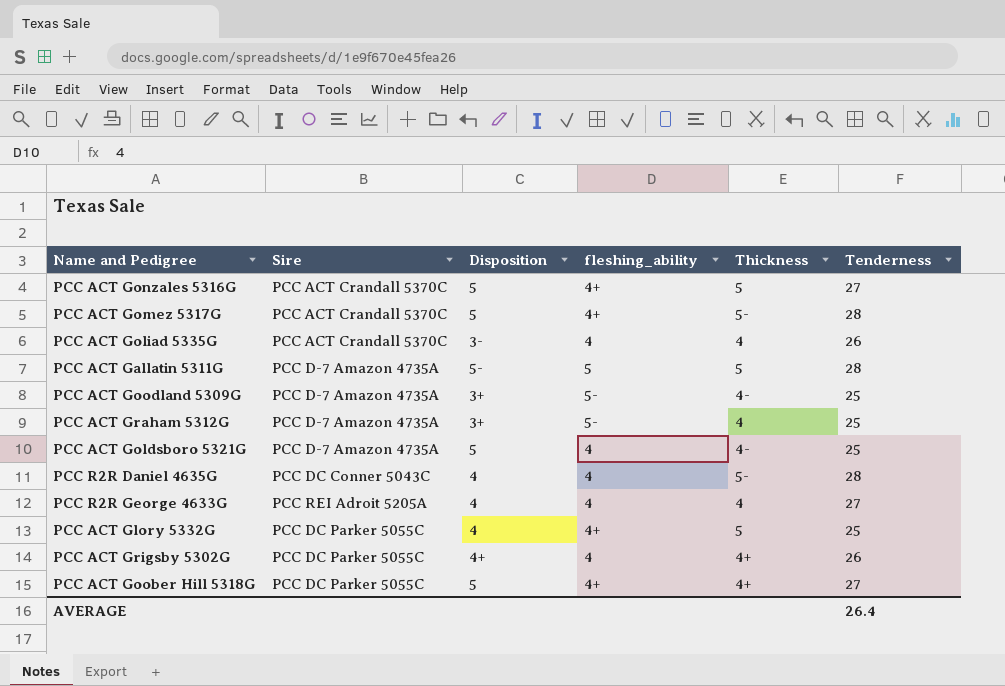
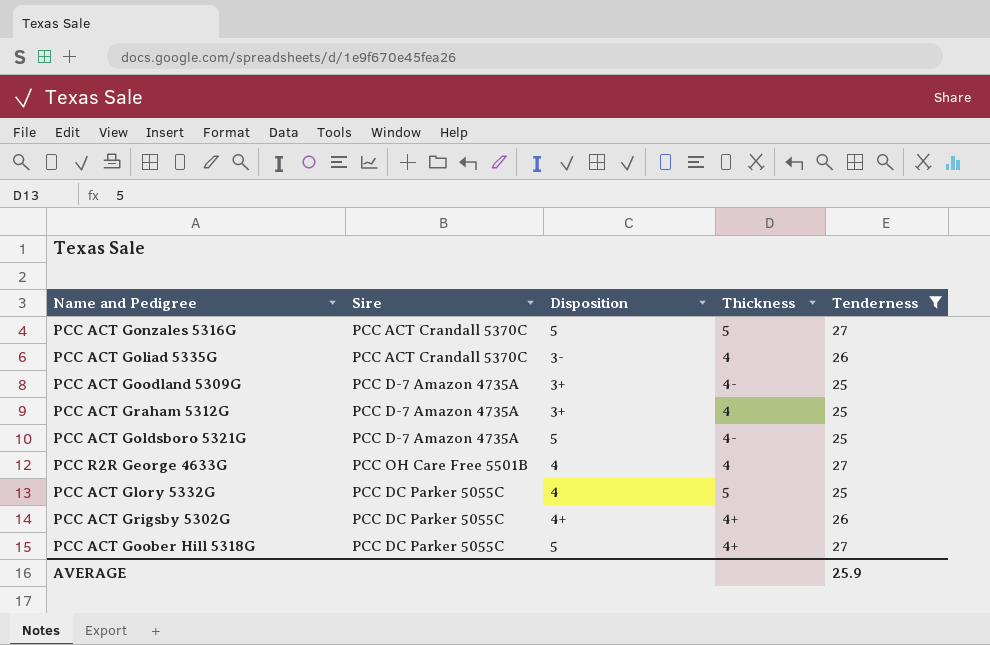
filter: none -> Tenderness != 28
column fleshing_ability | position: 4 -> none
PCC R2R George 4633G | Sire: PCC REI Adroit 5205A -> PCC OH Care Free 5501B
AVERAGE | Tenderness: 26.4 -> 25.9

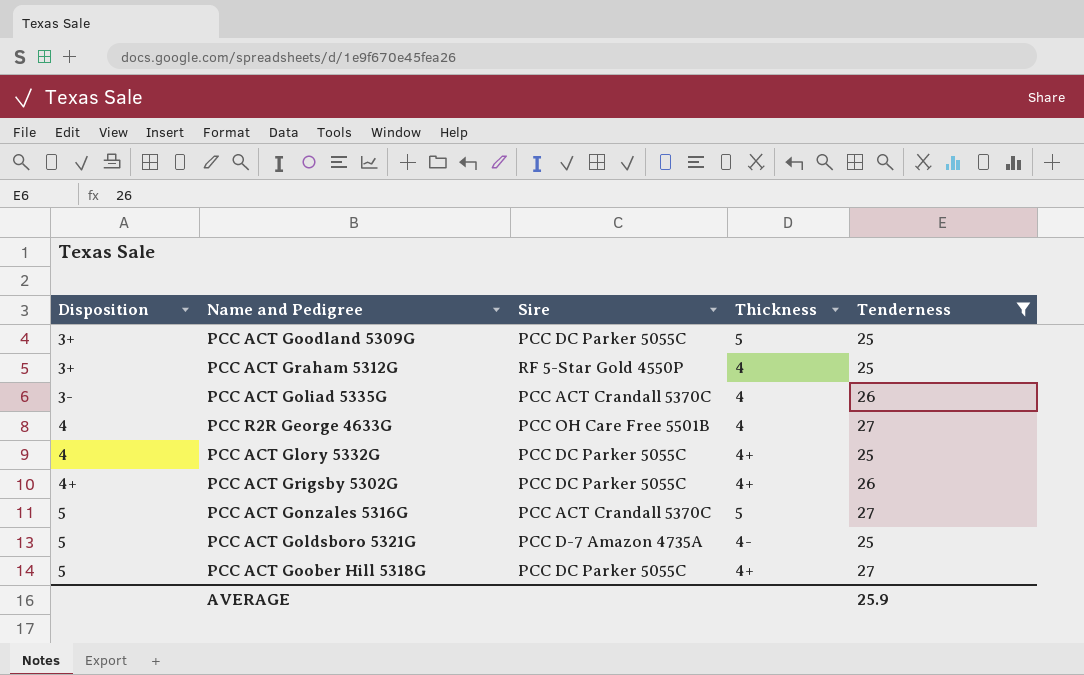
row order: none -> Disposition ascending
column Disposition | position: 3 -> 1
PCC ACT Goodland 5309G | Sire: PCC D-7 Amazon 4735A -> PCC DC Parker 5055C
PCC ACT Goodland 5309G | Thickness: 4- -> 5
PCC ACT Graham 5312G | Sire: PCC D-7 Amazon 4735A -> RF 5-Star Gold 4550P
PCC ACT Glory 5332G | Thickness: 5 -> 4+

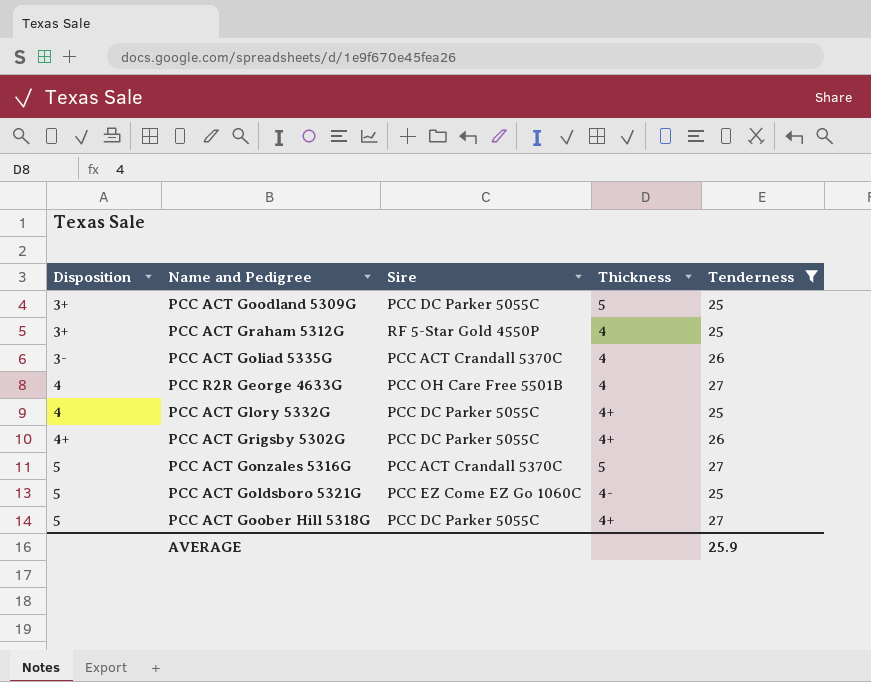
PCC ACT Goldsboro 5321G | Sire: PCC D-7 Amazon 4735A -> PCC EZ Come EZ Go 1060C

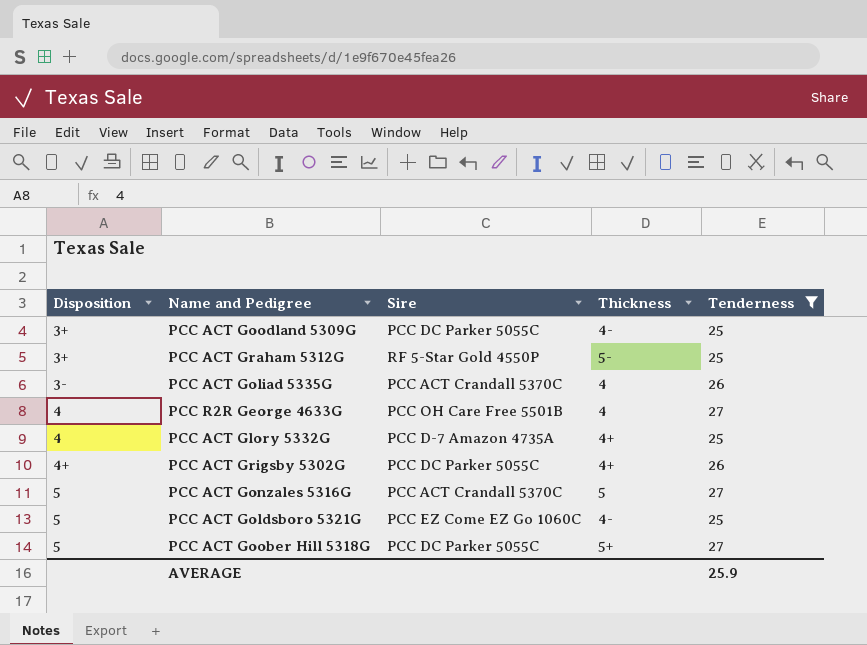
PCC ACT Goodland 5309G | Thickness: 5 -> 4-
PCC ACT Graham 5312G | Thickness: 4 -> 5-
PCC ACT Glory 5332G | Sire: PCC DC Parker 5055C -> PCC D-7 Amazon 4735A
PCC ACT Goober Hill 5318G | Thickness: 4+ -> 5+

